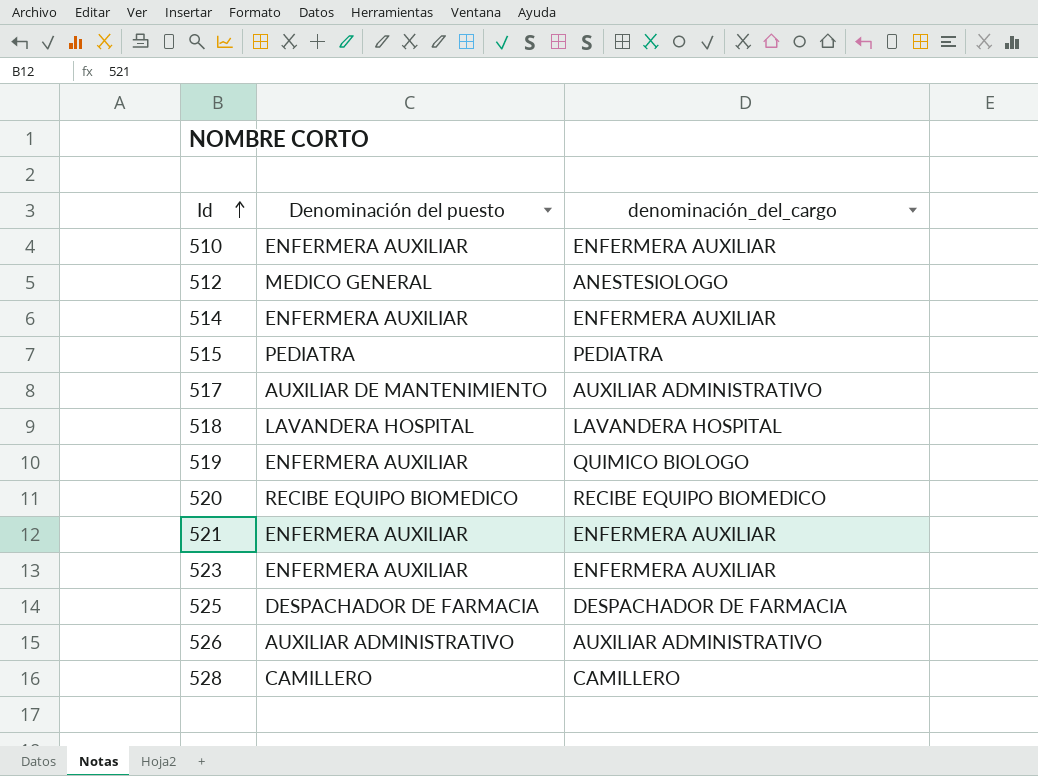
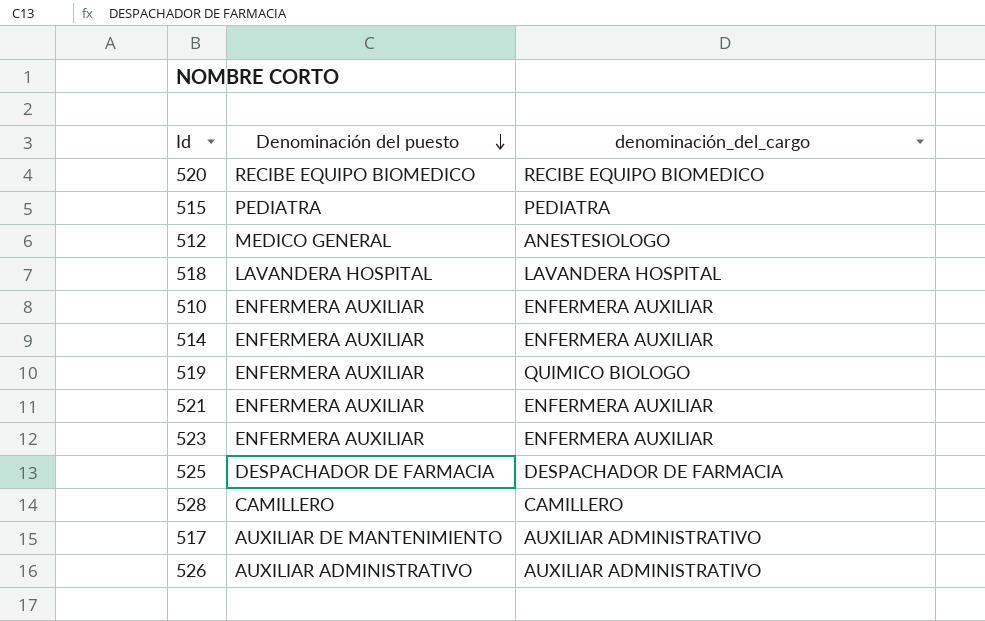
row order: Id ascending -> Denominación del puesto descending

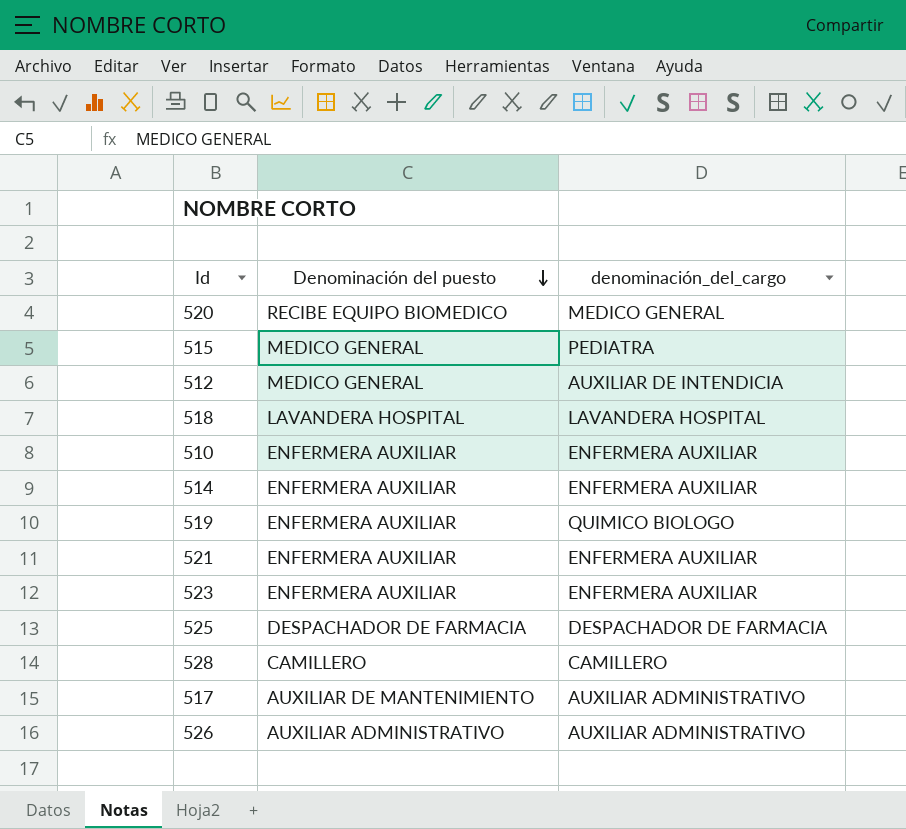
520 | denominación_del_cargo: RECIBE EQUIPO BIOMEDICO -> MEDICO GENERAL
515 | Denominación del puesto: PEDIATRA -> MEDICO GENERAL
512 | denominación_del_cargo: ANESTESIOLOGO -> AUXILIAR DE INTENDICIA

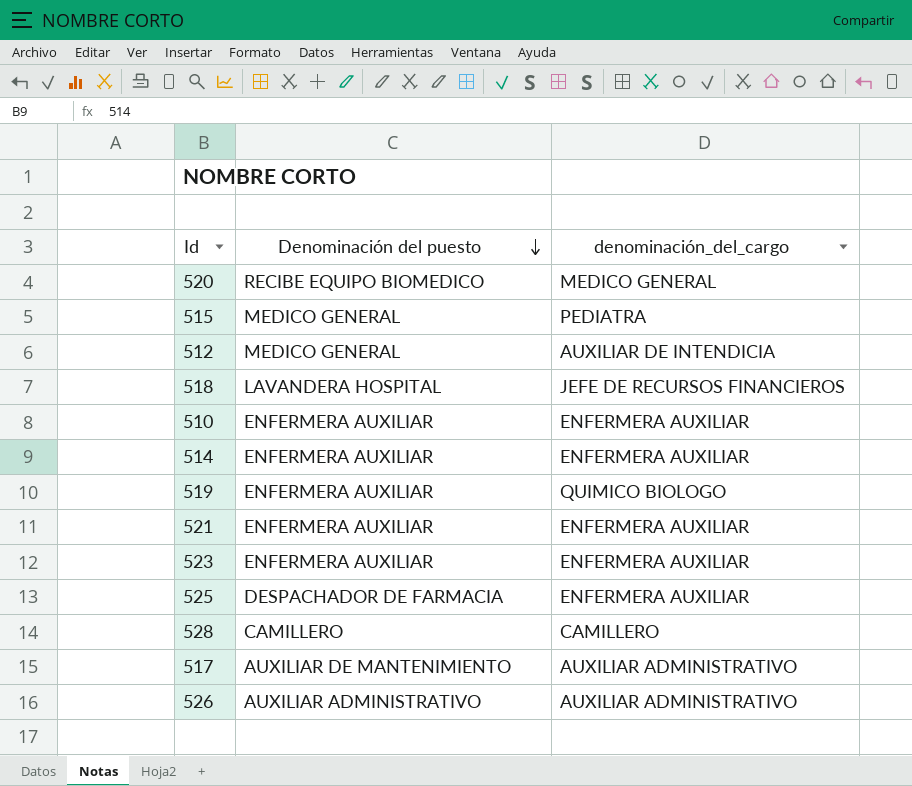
518 | denominación_del_cargo: LAVANDERA HOSPITAL -> JEFE DE RECURSOS FINANCIEROS
525 | denominación_del_cargo: DESPACHADOR DE FARMACIA -> ENFERMERA AUXILIAR

